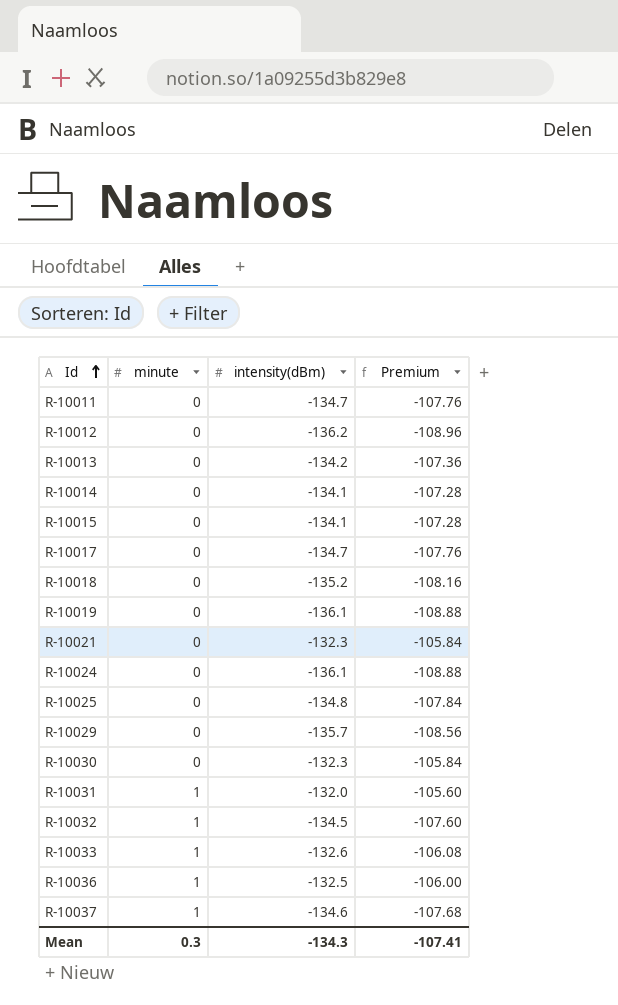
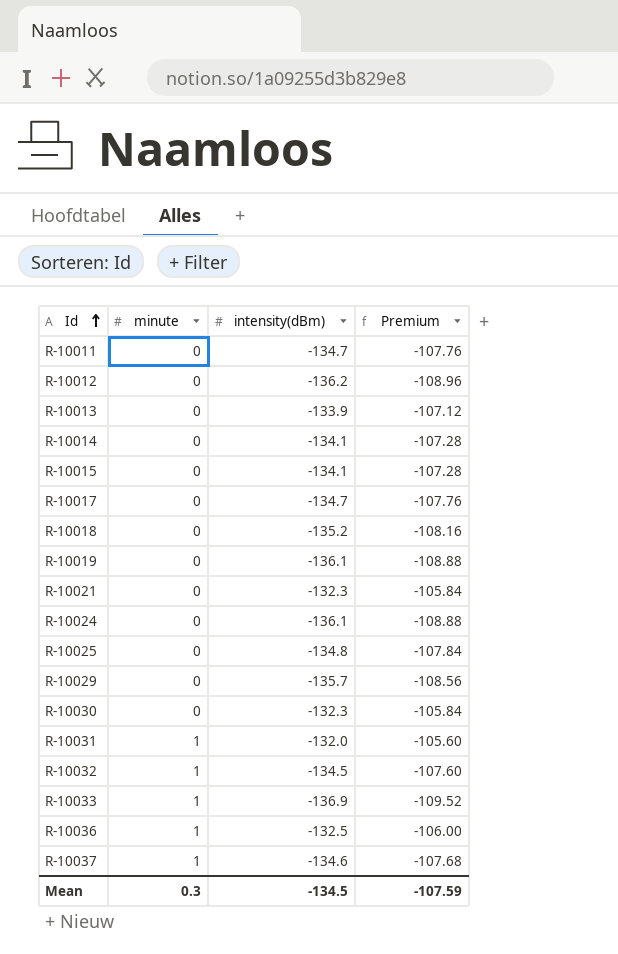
R-10013 | intensity(dBm): -134.2 -> -133.9
R-10013 | Premium: -107.36 -> -107.12
R-10033 | intensity(dBm): -132.6 -> -136.9
R-10033 | Premium: -106.08 -> -109.52
Mean | intensity(dBm): -134.3 -> -134.5
Mean | Premium: -107.41 -> -107.59

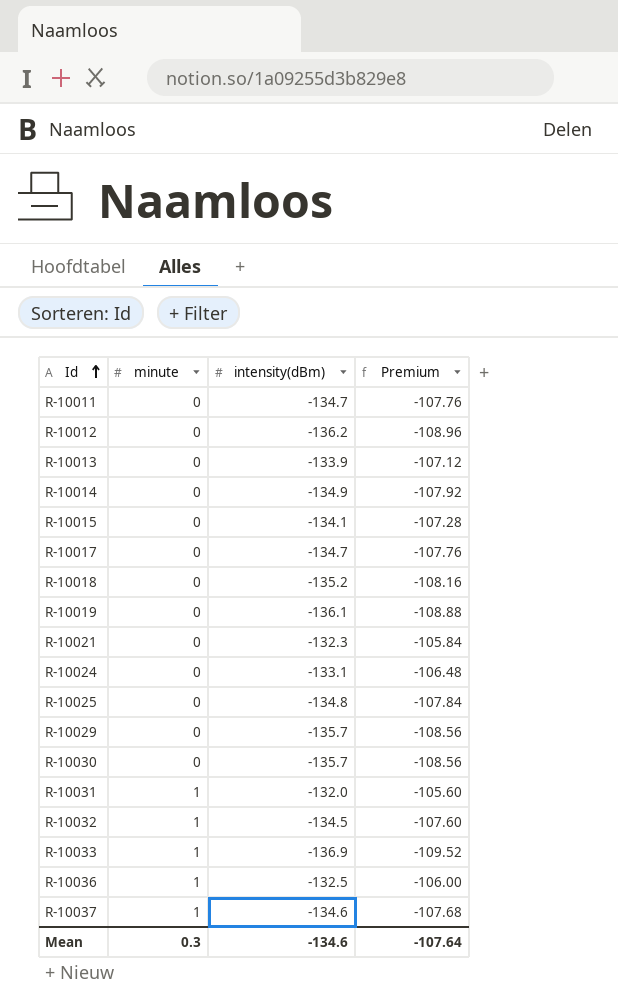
R-10014 | intensity(dBm): -134.1 -> -134.9
R-10014 | Premium: -107.28 -> -107.92
R-10024 | intensity(dBm): -136.1 -> -133.1
R-10024 | Premium: -108.88 -> -106.48
R-10030 | intensity(dBm): -132.3 -> -135.7
R-10030 | Premium: -105.84 -> -108.56
Mean | intensity(dBm): -134.5 -> -134.6
Mean | Premium: -107.59 -> -107.64

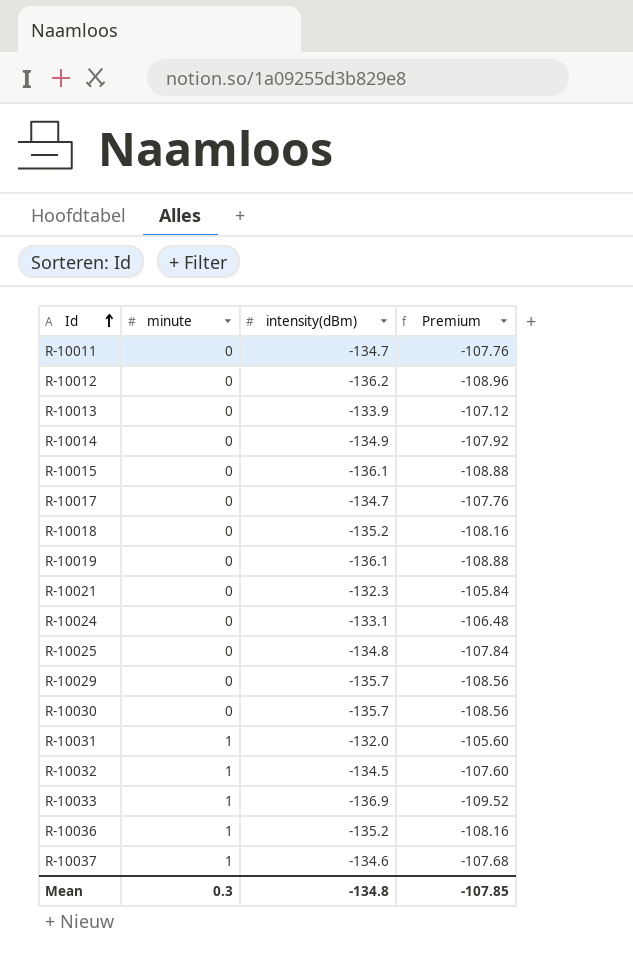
R-10015 | intensity(dBm): -134.1 -> -136.1
R-10015 | Premium: -107.28 -> -108.88
R-10036 | intensity(dBm): -132.5 -> -135.2
R-10036 | Premium: -106.00 -> -108.16
Mean | intensity(dBm): -134.6 -> -134.8
Mean | Premium: -107.64 -> -107.85

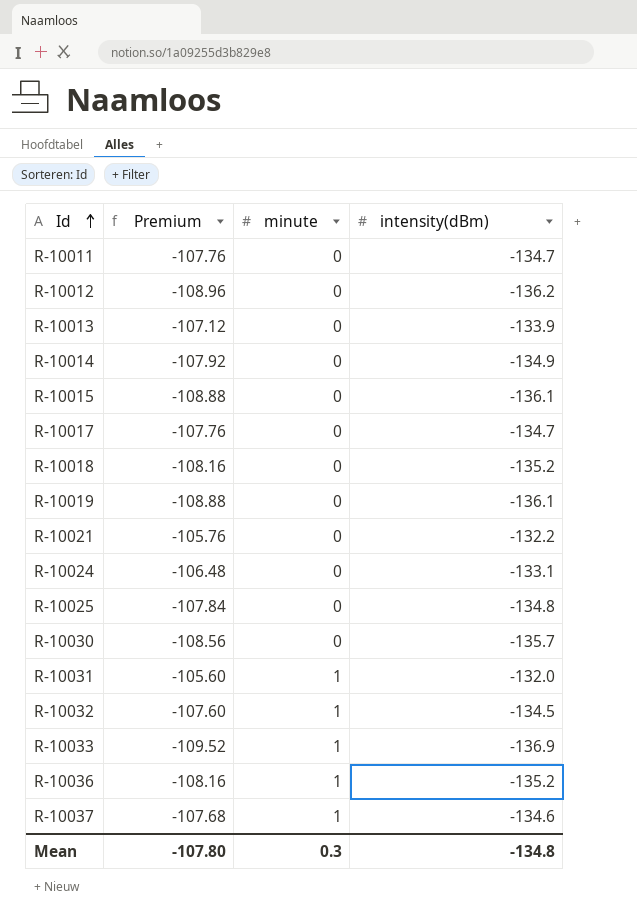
column Premium | position: 4 -> 2
row R-10029: 0 | -135.7 | -108.56 -> none
R-10021 | Premium: -105.84 -> -105.76
R-10021 | intensity(dBm): -132.3 -> -132.2
Mean | Premium: -107.85 -> -107.80

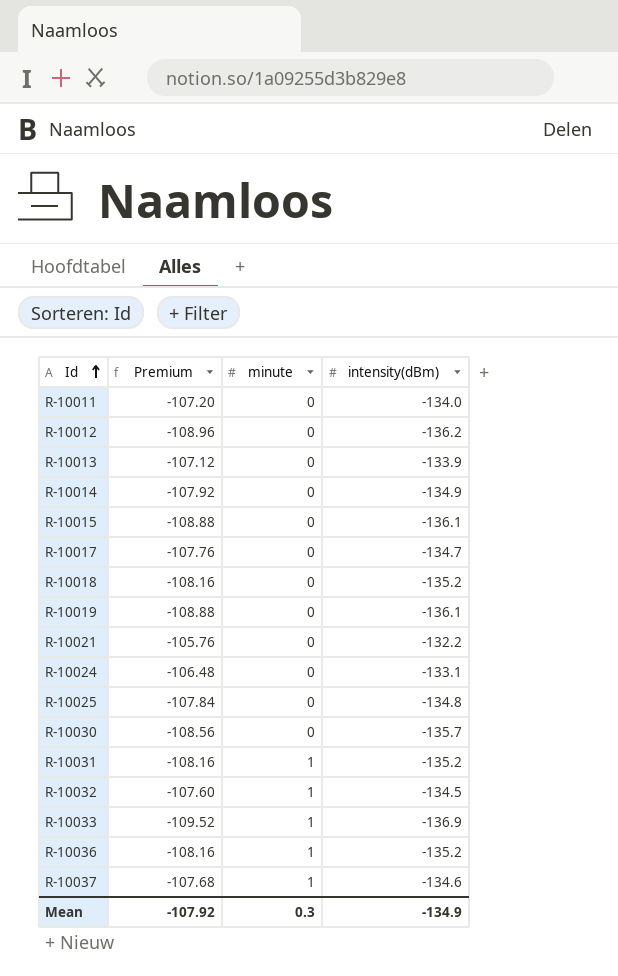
R-10011 | Premium: -107.76 -> -107.20
R-10011 | intensity(dBm): -134.7 -> -134.0
R-10031 | Premium: -105.60 -> -108.16
R-10031 | intensity(dBm): -132.0 -> -135.2
Mean | Premium: -107.80 -> -107.92
Mean | intensity(dBm): -134.8 -> -134.9

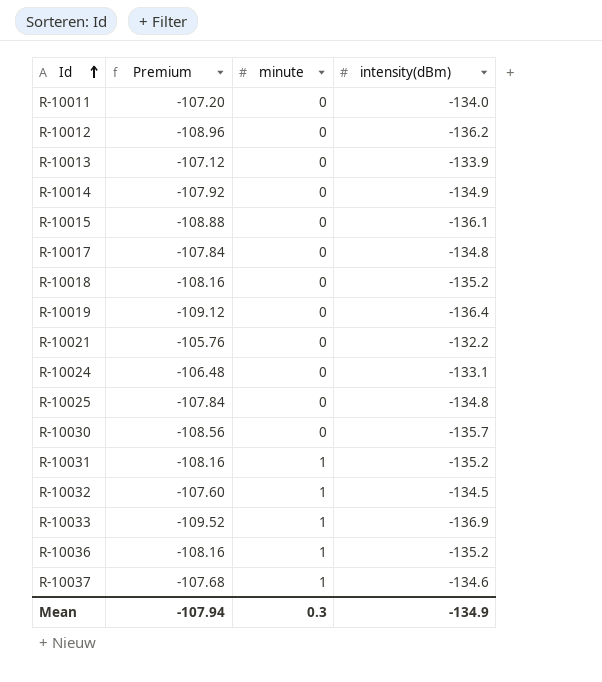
R-10017 | Premium: -107.76 -> -107.84
R-10017 | intensity(dBm): -134.7 -> -134.8
R-10019 | Premium: -108.88 -> -109.12
R-10019 | intensity(dBm): -136.1 -> -136.4
Mean | Premium: -107.92 -> -107.94

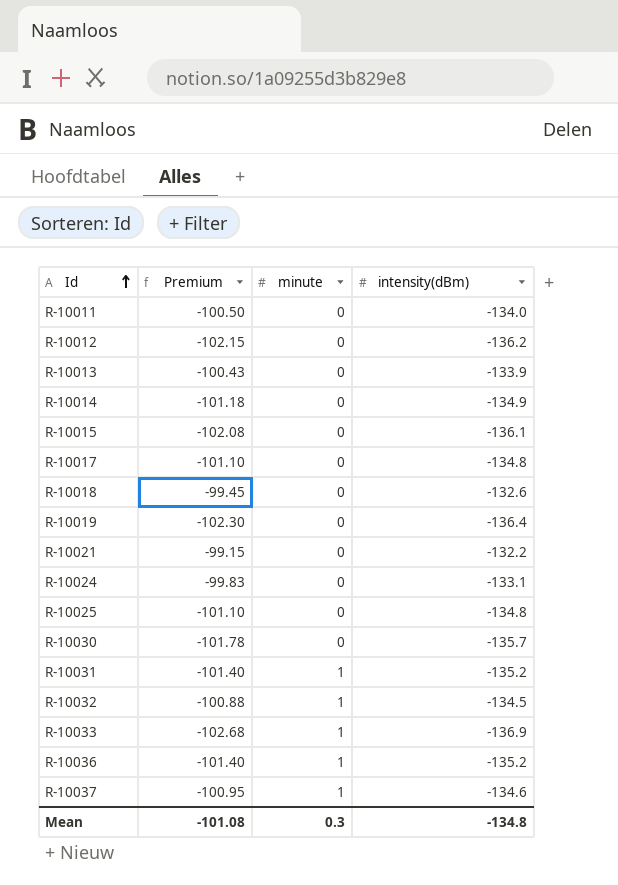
column Premium | formula: [intensity(dBm)] * 0.8 -> [intensity(dBm)] * 0.75
R-10018 | intensity(dBm): -135.2 -> -132.6
Mean | Premium: -107.94 -> -101.08
Mean | intensity(dBm): -134.9 -> -134.8

